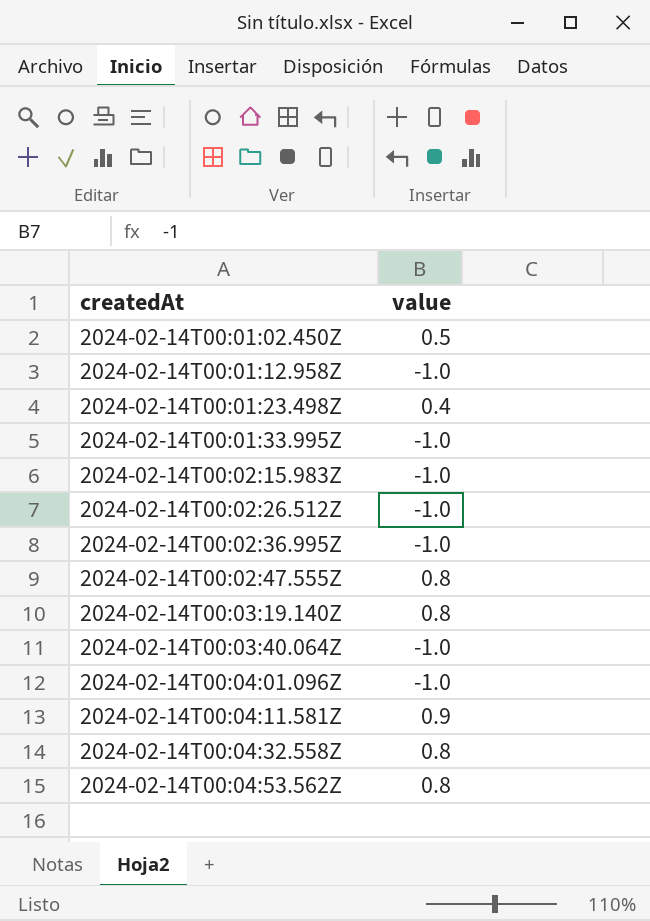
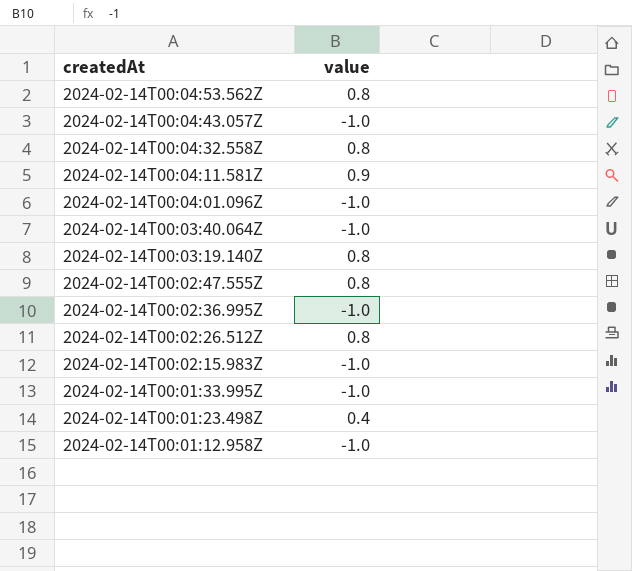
row order: createdAt ascending -> createdAt descending
row 2024-02-14T00:01:02.450Z: 0.5 -> none
row 2024-02-14T00:04:43.057Z: none -> -1.0
2024-02-14T00:02:26.512Z | value: -1.0 -> 0.8

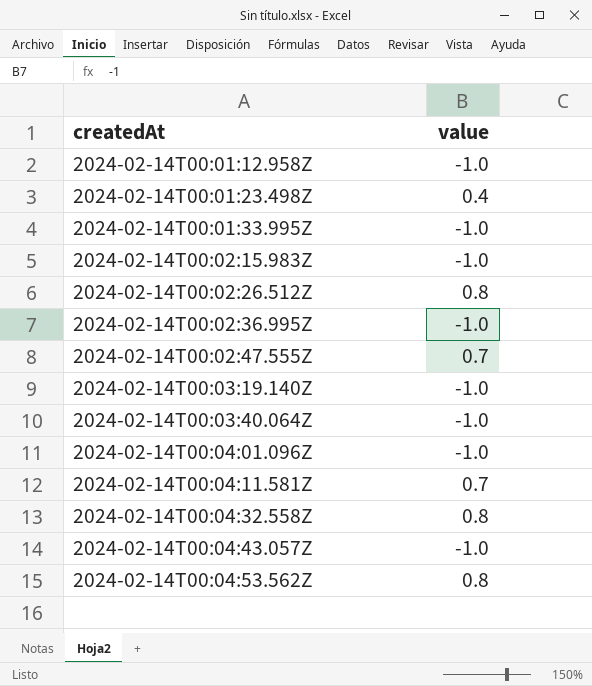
row order: createdAt descending -> createdAt ascending
2024-02-14T00:02:47.555Z | value: 0.8 -> 0.7
2024-02-14T00:03:19.140Z | value: 0.8 -> -1.0
2024-02-14T00:04:11.581Z | value: 0.9 -> 0.7

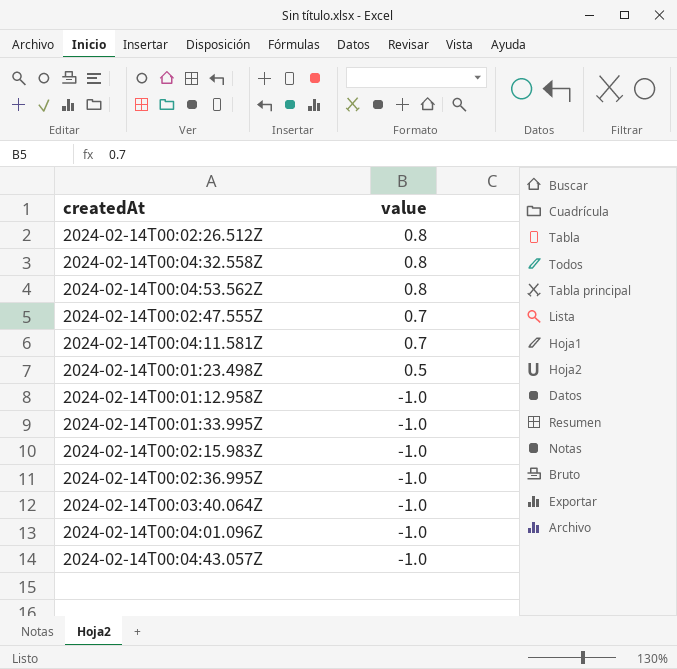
row order: createdAt ascending -> value descending
row 2024-02-14T00:03:19.140Z: -1.0 -> none
2024-02-14T00:01:23.498Z | value: 0.4 -> 0.5

